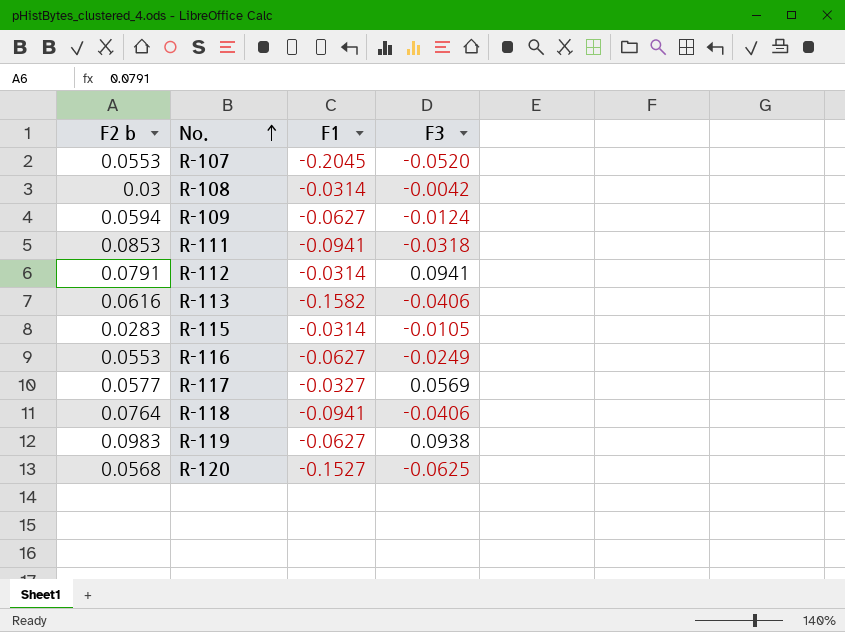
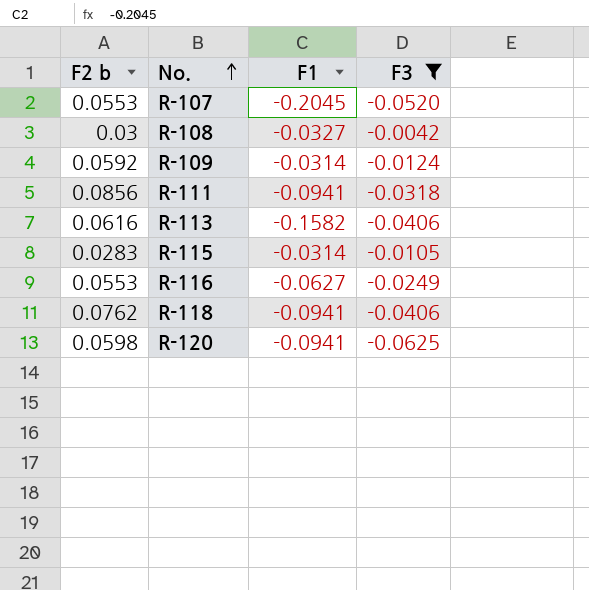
filter: none -> F3 <= -0.0042
R-108 | F1: -0.0314 -> -0.0327
R-109 | F2 b: 0.0594 -> 0.0592
R-109 | F1: -0.0627 -> -0.0314
R-111 | F2 b: 0.0853 -> 0.0856
R-118 | F2 b: 0.0764 -> 0.0762
R-120 | F2 b: 0.0568 -> 0.0598
R-120 | F1: -0.1527 -> -0.0941

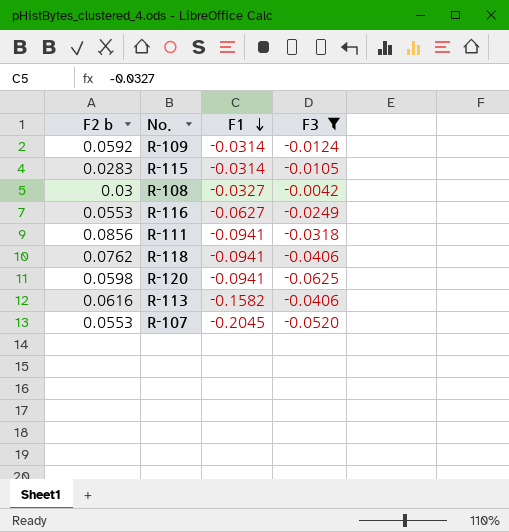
row order: No. ascending -> F1 descending

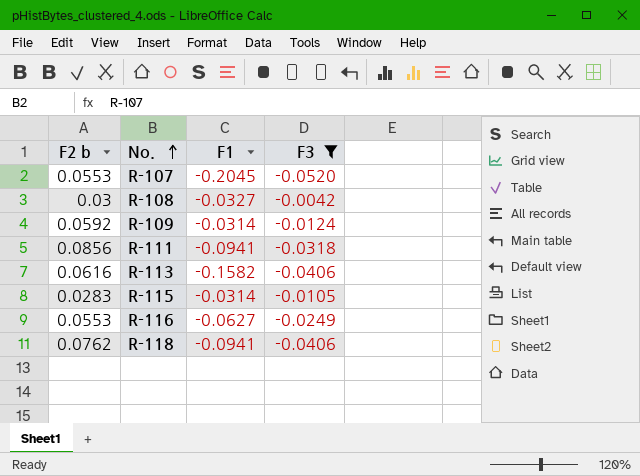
row order: F1 descending -> No. ascending
row R-120: 0.0598 | -0.0941 | -0.0625 -> none

